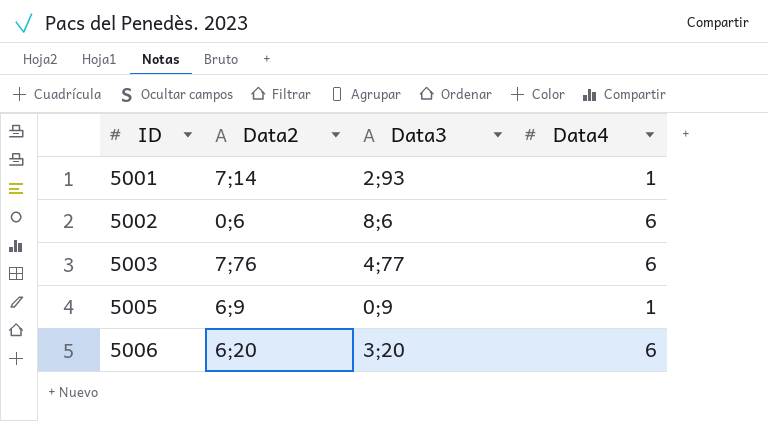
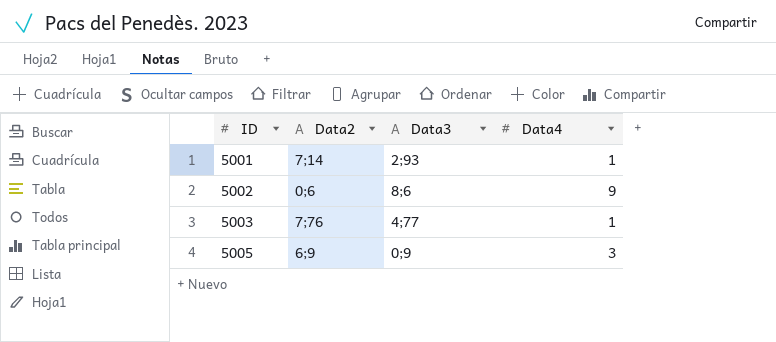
row 5006: 6;20 | 3;20 | 6 -> none
5002 | Data4: 6 -> 9
5003 | Data4: 6 -> 1
5005 | Data4: 1 -> 3

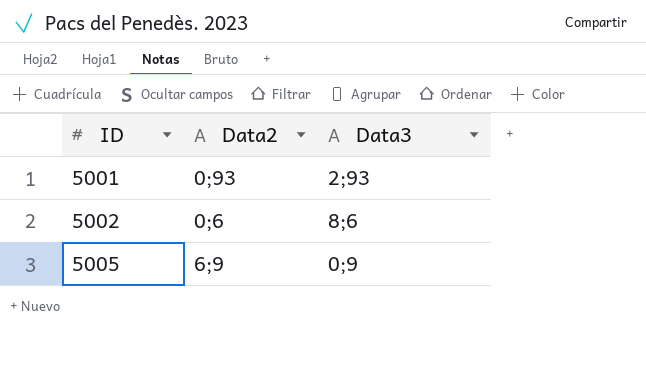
column Data4 | position: 4 -> none
row 5003: 7;76 | 4;77 | 1 -> none
5001 | Data2: 7;14 -> 0;93

